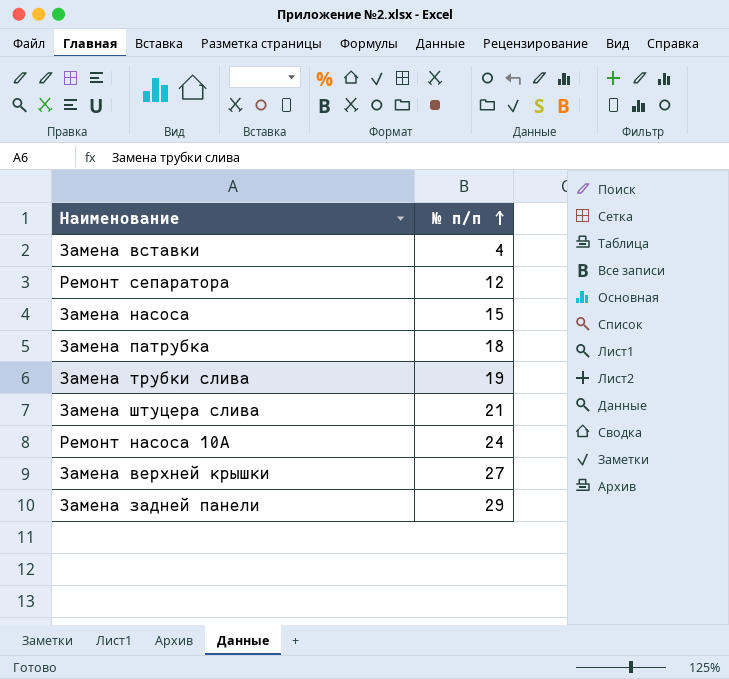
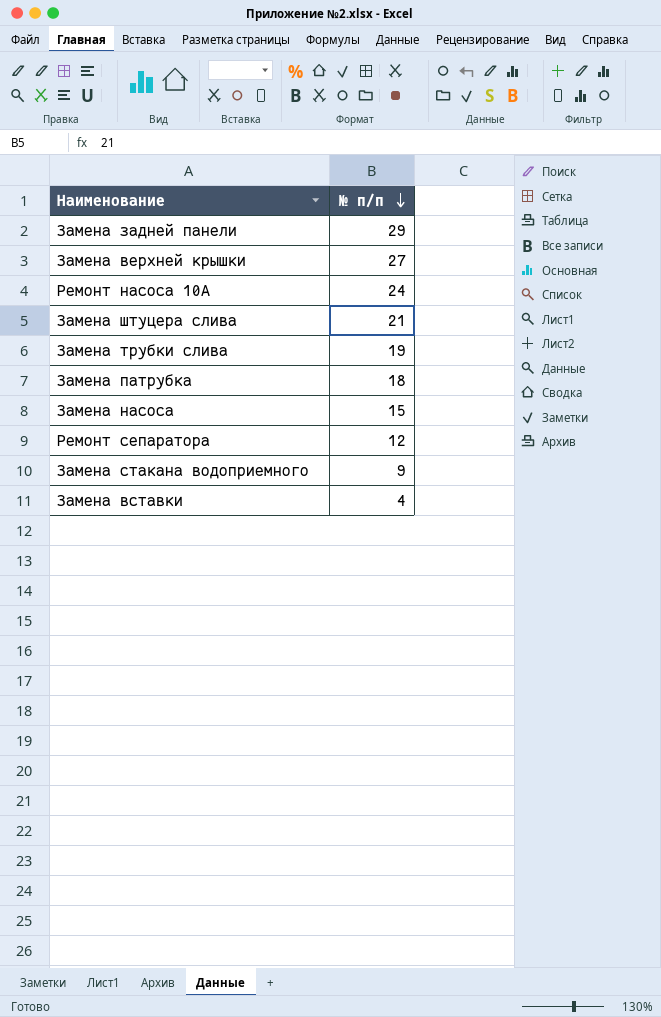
row order: № п/п ascending -> № п/п descending
row Замена стакана водоприемного: none -> 9

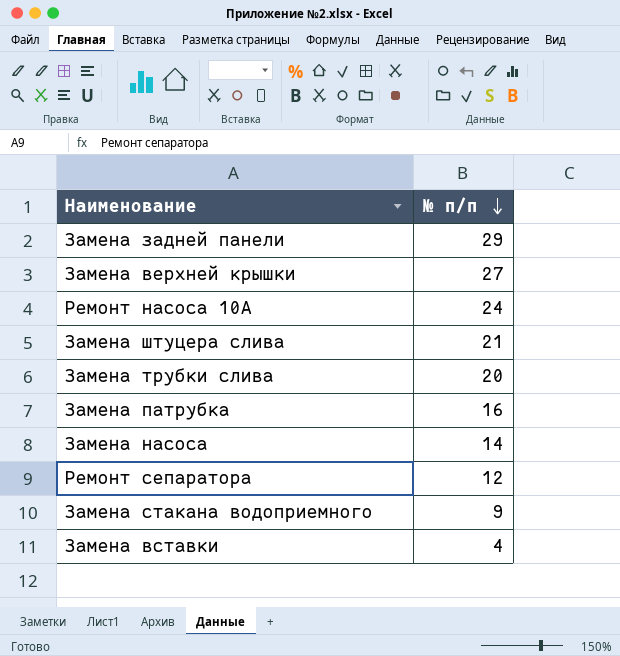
Замена трубки слива | № п/п: 19 -> 20
Замена патрубка | № п/п: 18 -> 16
Замена насоса | № п/п: 15 -> 14

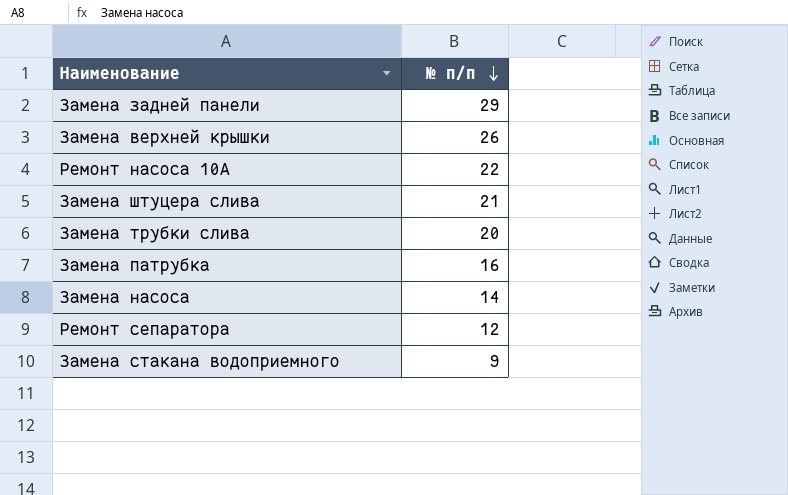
row Замена вставки: 4 -> none
Замена верхней крышки | № п/п: 27 -> 26
Ремонт насоса 10А | № п/п: 24 -> 22

